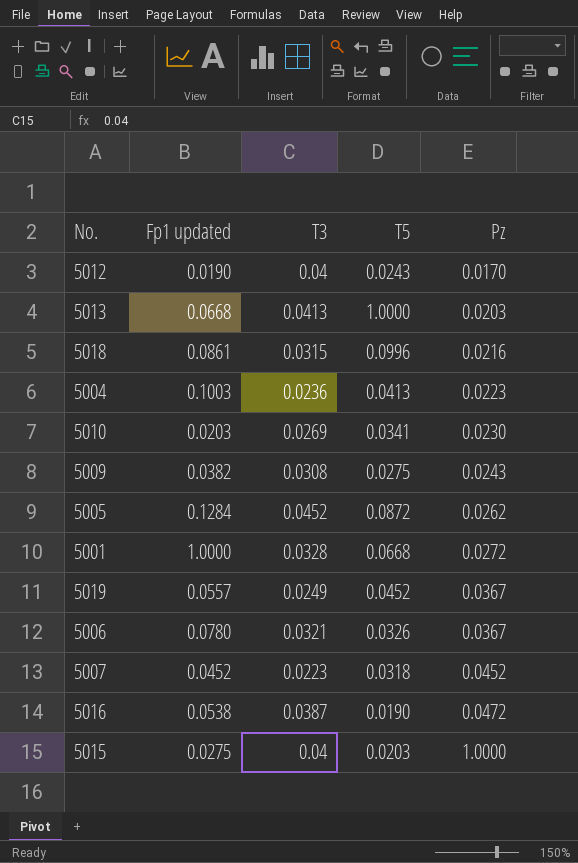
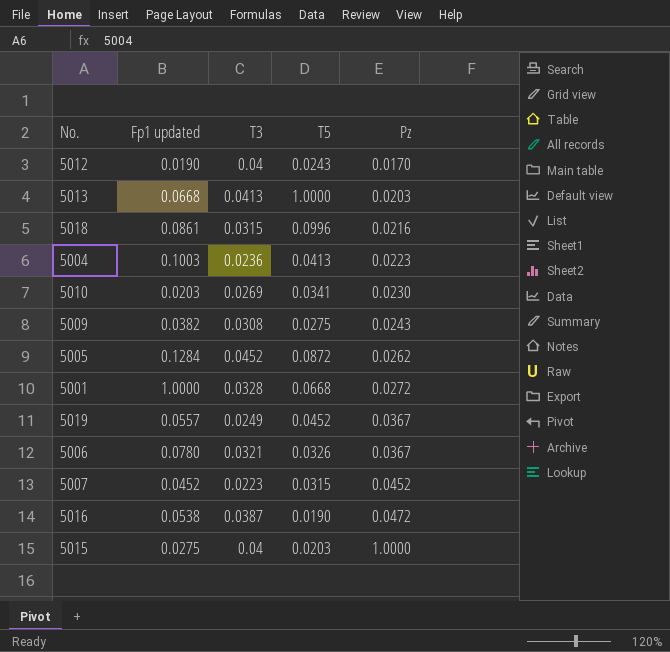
5007 | T5: 0.0318 -> 0.0315

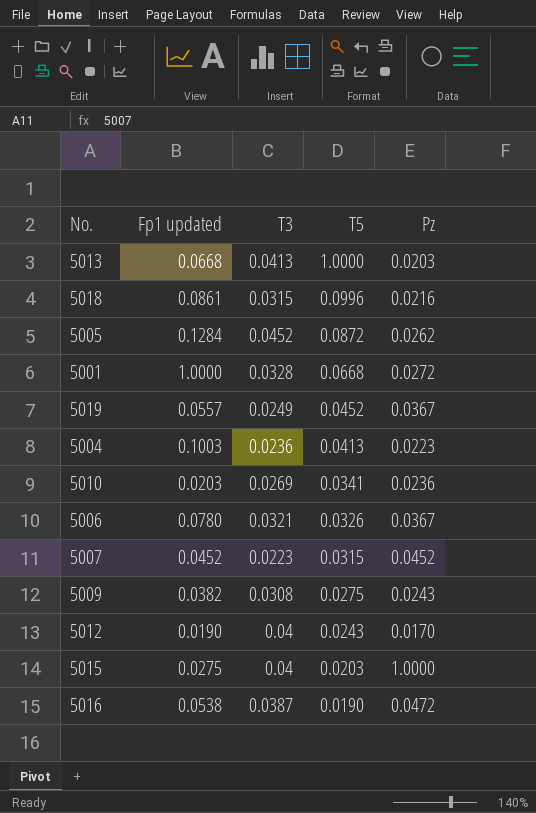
row order: Pz ascending -> T5 descending
5010 | Pz: 0.0230 -> 0.0236

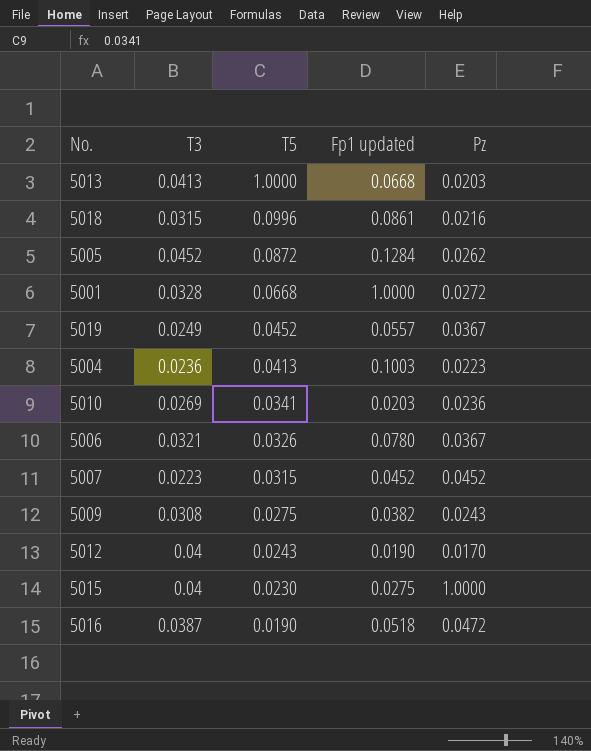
column Fp1 updated | position: 2 -> 4
5015 | T5: 0.0203 -> 0.0230
5016 | Fp1 updated: 0.0538 -> 0.0518

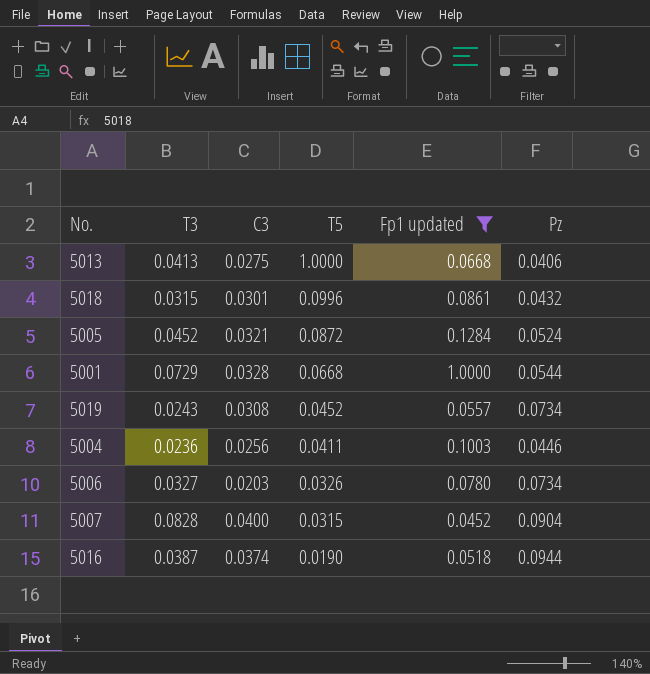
filter: none -> Fp1 updated >= 0.0452
column C3 | position: none -> 3
5013 | Pz: 0.0203 -> 0.0406
5018 | Pz: 0.0216 -> 0.0432
5005 | Pz: 0.0262 -> 0.0524
5001 | T3: 0.0328 -> 0.0729
5001 | Pz: 0.0272 -> 0.0544
5019 | T3: 0.0249 -> 0.0243
5019 | Pz: 0.0367 -> 0.0734
5004 | T5: 0.0413 -> 0.0411
5004 | Pz: 0.0223 -> 0.0446
5006 | T3: 0.0321 -> 0.0327
5006 | Pz: 0.0367 -> 0.0734
5007 | T3: 0.0223 -> 0.0828
5007 | Pz: 0.0452 -> 0.0904
5016 | Pz: 0.0472 -> 0.0944

